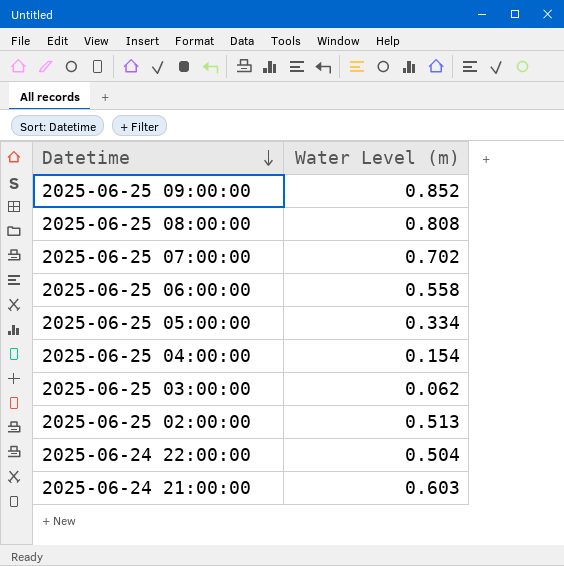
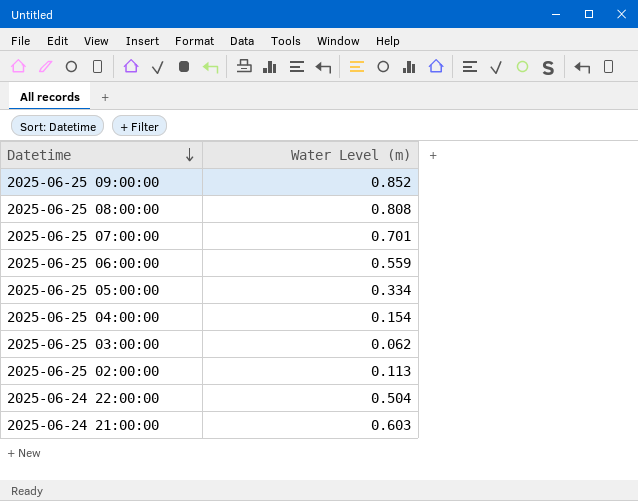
2025-06-25 07:00:00 | Water Level (m): 0.702 -> 0.701
2025-06-25 06:00:00 | Water Level (m): 0.558 -> 0.559
2025-06-25 02:00:00 | Water Level (m): 0.513 -> 0.113

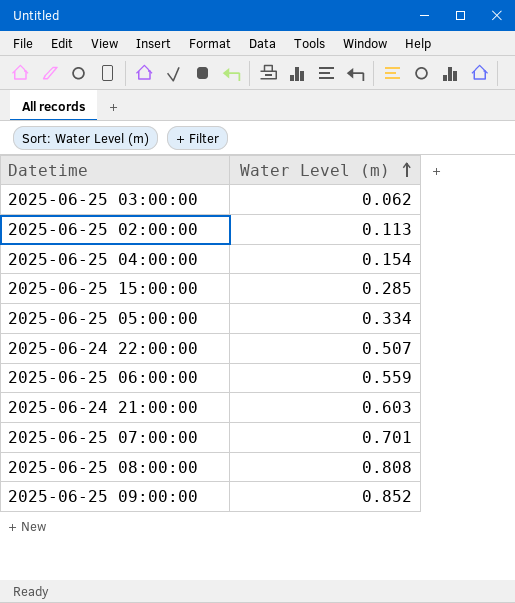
row order: Datetime descending -> Water Level (m) ascending
row 2025-06-25 15:00:00: none -> 0.285
2025-06-24 22:00:00 | Water Level (m): 0.504 -> 0.507

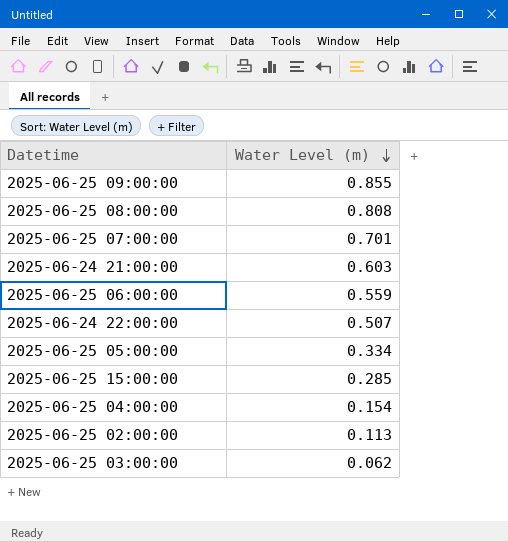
row order: Water Level (m) ascending -> Water Level (m) descending
2025-06-25 09:00:00 | Water Level (m): 0.852 -> 0.855

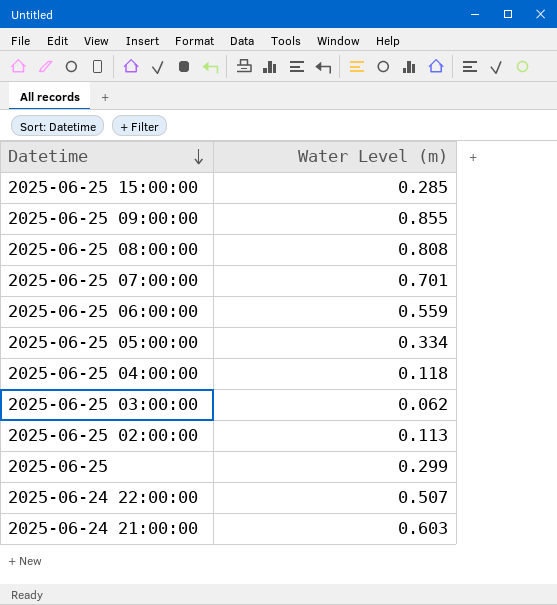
row order: Water Level (m) descending -> Datetime descending
2025-06-25 04:00:00 | Water Level (m): 0.154 -> 0.118
row 2025-06-25: none -> 0.299

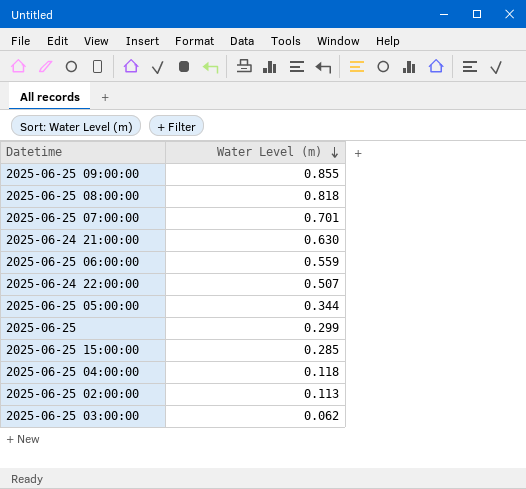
row order: Datetime descending -> Water Level (m) descending
2025-06-25 08:00:00 | Water Level (m): 0.808 -> 0.818
2025-06-24 21:00:00 | Water Level (m): 0.603 -> 0.630
2025-06-25 05:00:00 | Water Level (m): 0.334 -> 0.344

